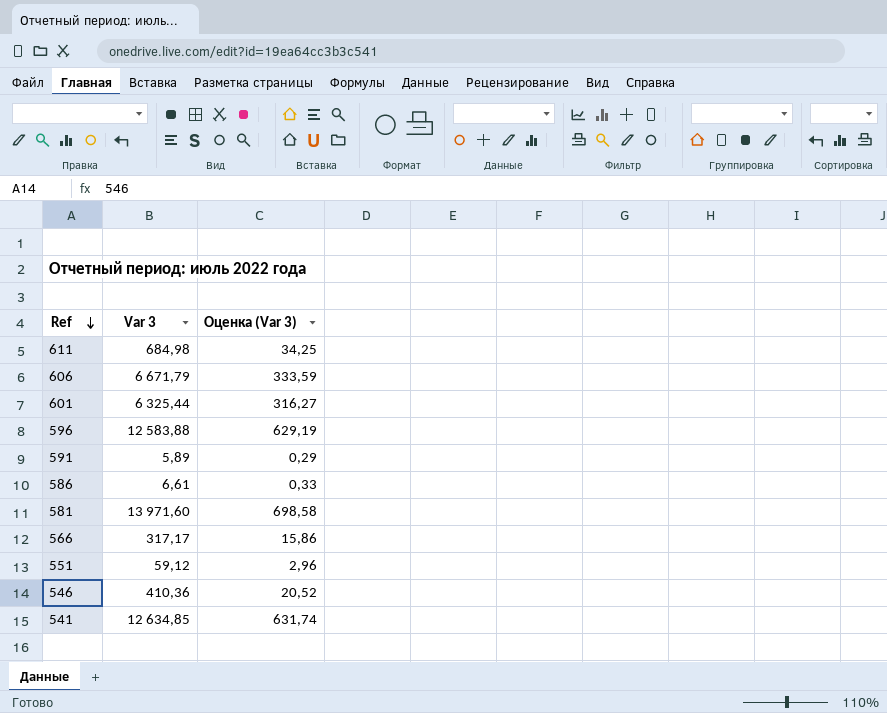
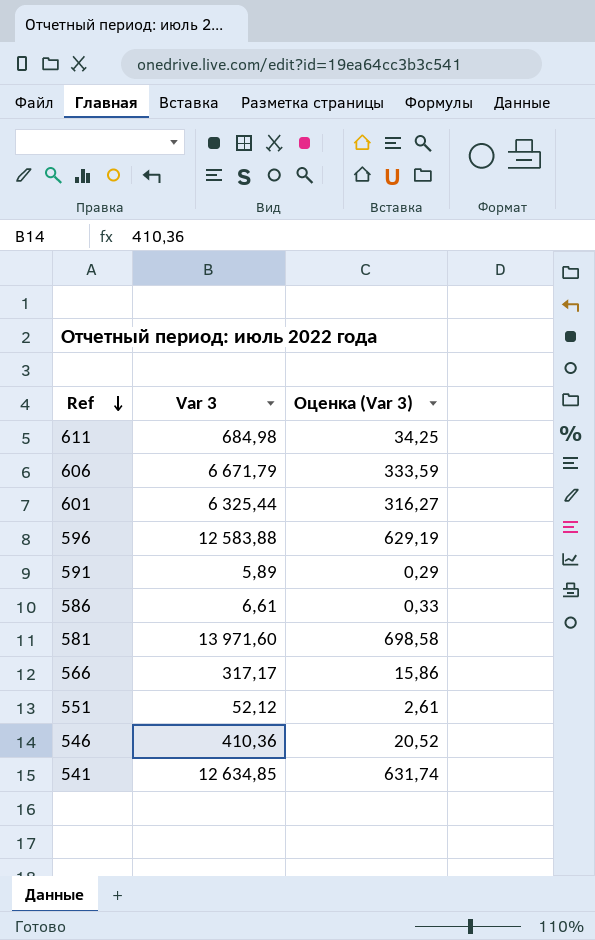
551 | Var 3: 59,12 -> 52,12
551 | Оценка (Var 3): 2,96 -> 2,61

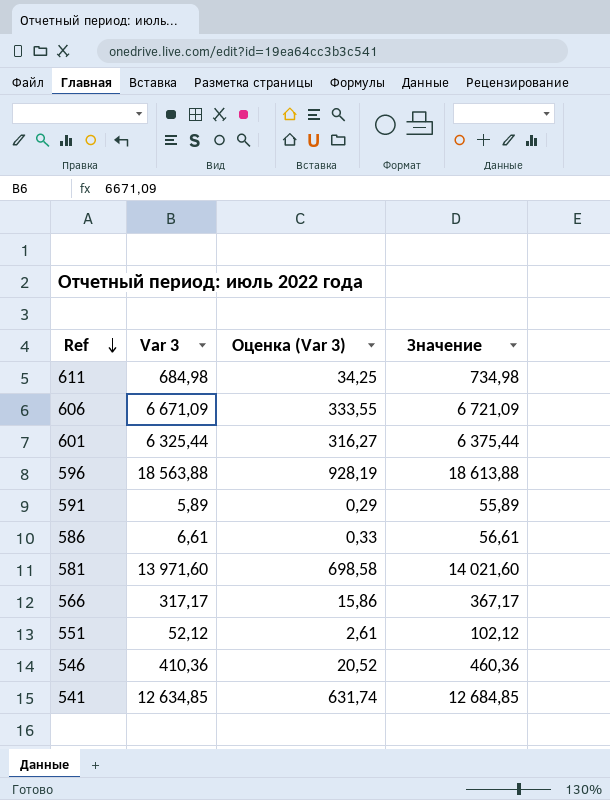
column Значение | formula: none -> [Var 3] + 50
606 | Var 3: 6 671,79 -> 6 671,09
606 | Оценка (Var 3): 333,59 -> 333,55
596 | Var 3: 12 583,88 -> 18 563,88
596 | Оценка (Var 3): 629,19 -> 928,19

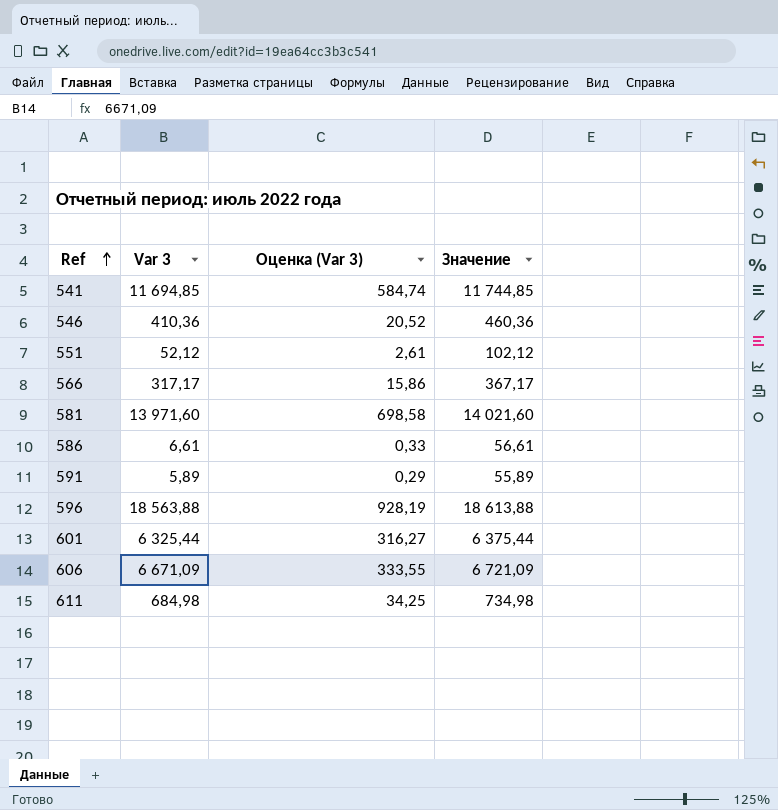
row order: Ref descending -> Ref ascending
541 | Var 3: 12 634,85 -> 11 694,85
541 | Оценка (Var 3): 631,74 -> 584,74
541 | Значение: 12 684,85 -> 11 744,85

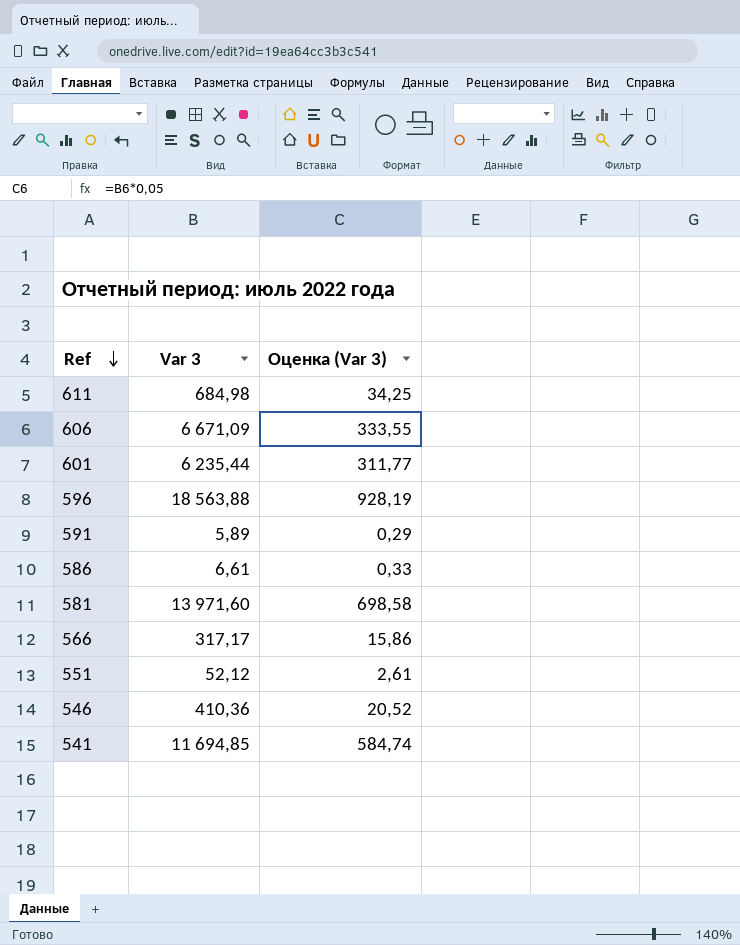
row order: Ref ascending -> Ref descending
column Значение | formula: [Var 3] + 50 -> none
601 | Var 3: 6 325,44 -> 6 235,44
601 | Оценка (Var 3): 316,27 -> 311,77

